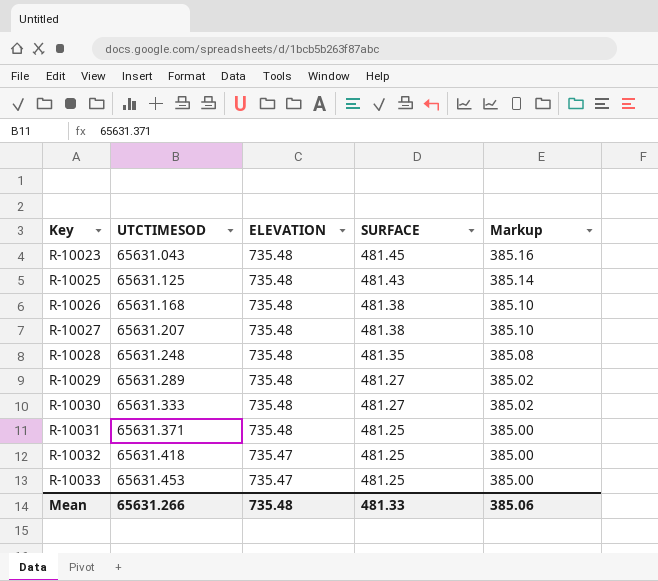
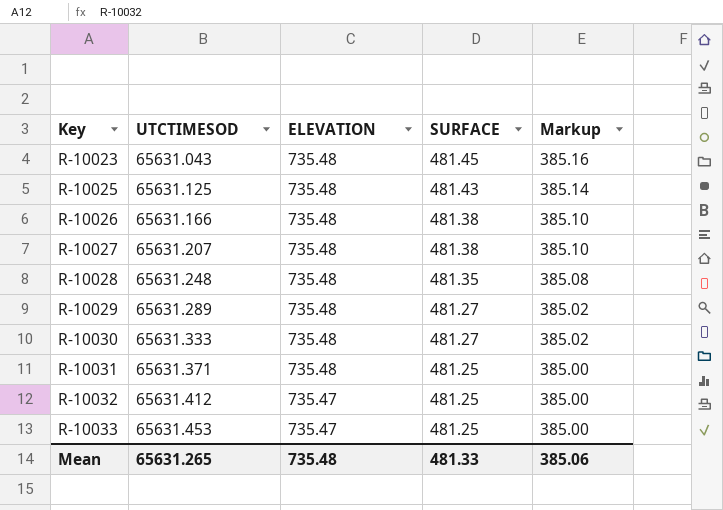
R-10026 | UTCTIMESOD: 65631.168 -> 65631.166
R-10032 | UTCTIMESOD: 65631.418 -> 65631.412
Mean | UTCTIMESOD: 65631.266 -> 65631.265

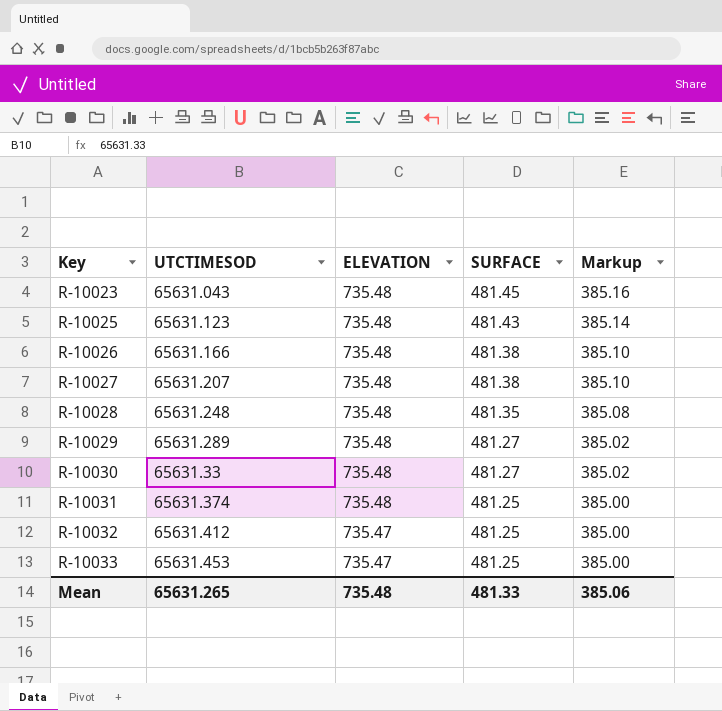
R-10025 | UTCTIMESOD: 65631.125 -> 65631.123
R-10030 | UTCTIMESOD: 65631.333 -> 65631.33
R-10031 | UTCTIMESOD: 65631.371 -> 65631.374

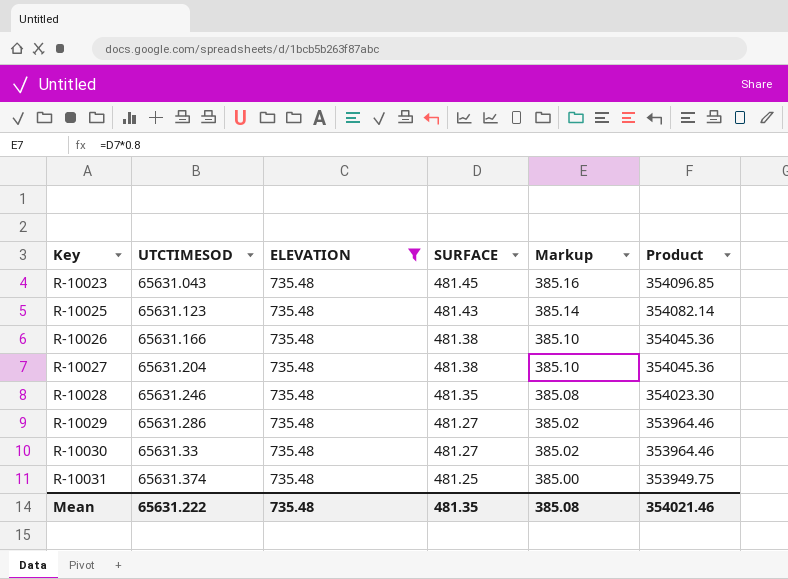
filter: none -> ELEVATION = 735.48
column Product | formula: none -> [ELEVATION] * [SURFACE]
R-10027 | UTCTIMESOD: 65631.207 -> 65631.204
R-10028 | UTCTIMESOD: 65631.248 -> 65631.246
R-10029 | UTCTIMESOD: 65631.289 -> 65631.286
Mean | UTCTIMESOD: 65631.265 -> 65631.222
Mean | SURFACE: 481.33 -> 481.35
Mean | Markup: 385.06 -> 385.08

